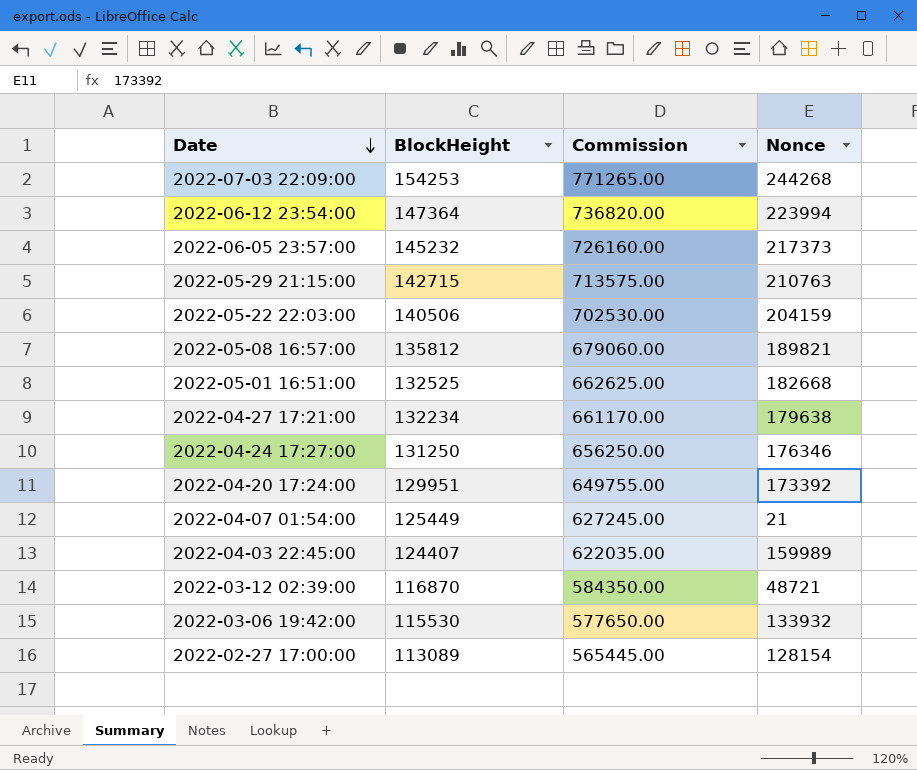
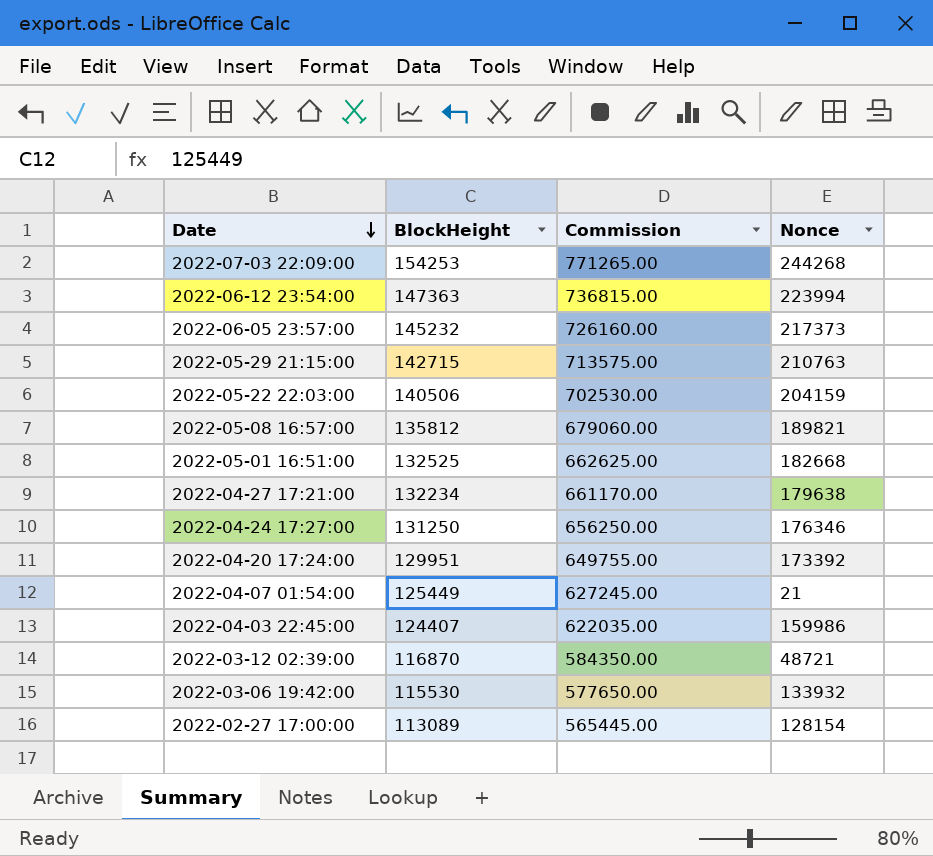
2022-06-12 23:54:00 | BlockHeight: 147364 -> 147363
2022-06-12 23:54:00 | Commission: 736820.00 -> 736815.00
2022-04-03 22:45:00 | Nonce: 159989 -> 159986

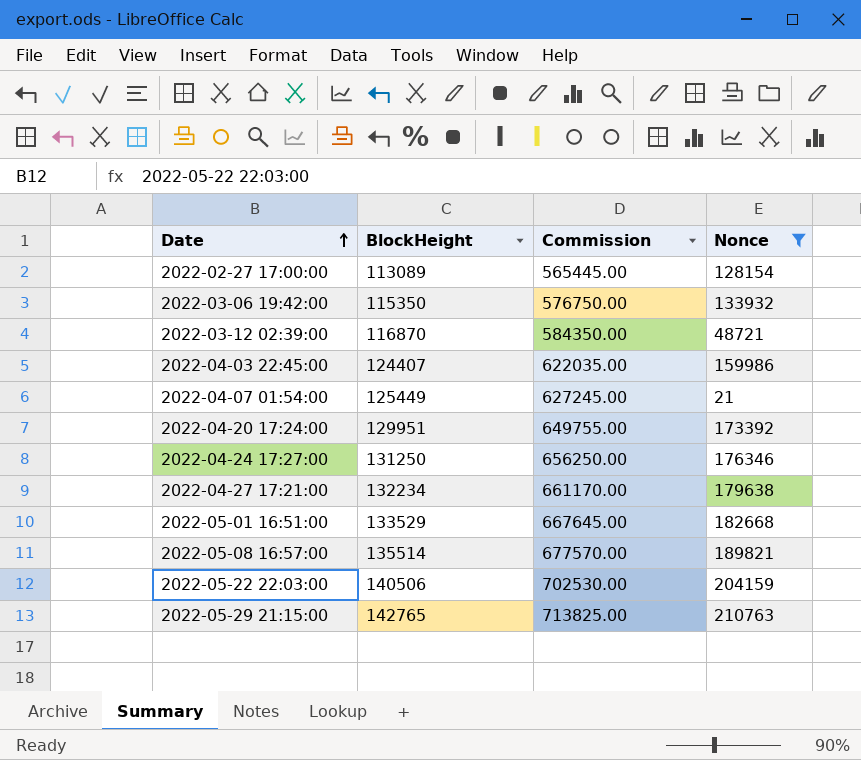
filter: none -> Nonce <= 210763
row order: Date descending -> Date ascending
2022-03-06 19:42:00 | BlockHeight: 115530 -> 115350
2022-03-06 19:42:00 | Commission: 577650.00 -> 576750.00
2022-05-01 16:51:00 | BlockHeight: 132525 -> 133529
2022-05-01 16:51:00 | Commission: 662625.00 -> 667645.00
2022-05-08 16:57:00 | BlockHeight: 135812 -> 135514
2022-05-08 16:57:00 | Commission: 679060.00 -> 677570.00
2022-05-29 21:15:00 | BlockHeight: 142715 -> 142765
2022-05-29 21:15:00 | Commission: 713575.00 -> 713825.00

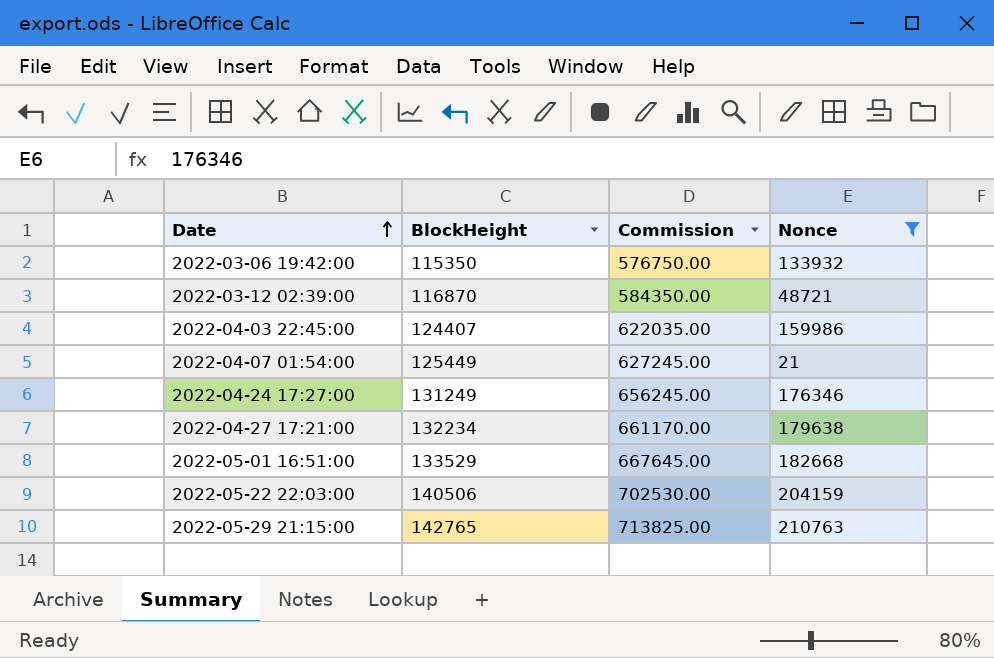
row 2022-02-27 17:00:00: 113089 | 565445.00 | 128154 -> none
row 2022-04-20 17:24:00: 129951 | 649755.00 | 173392 -> none
row 2022-05-08 16:57:00: 135514 | 677570.00 | 189821 -> none
2022-04-24 17:27:00 | BlockHeight: 131250 -> 131249
2022-04-24 17:27:00 | Commission: 656250.00 -> 656245.00

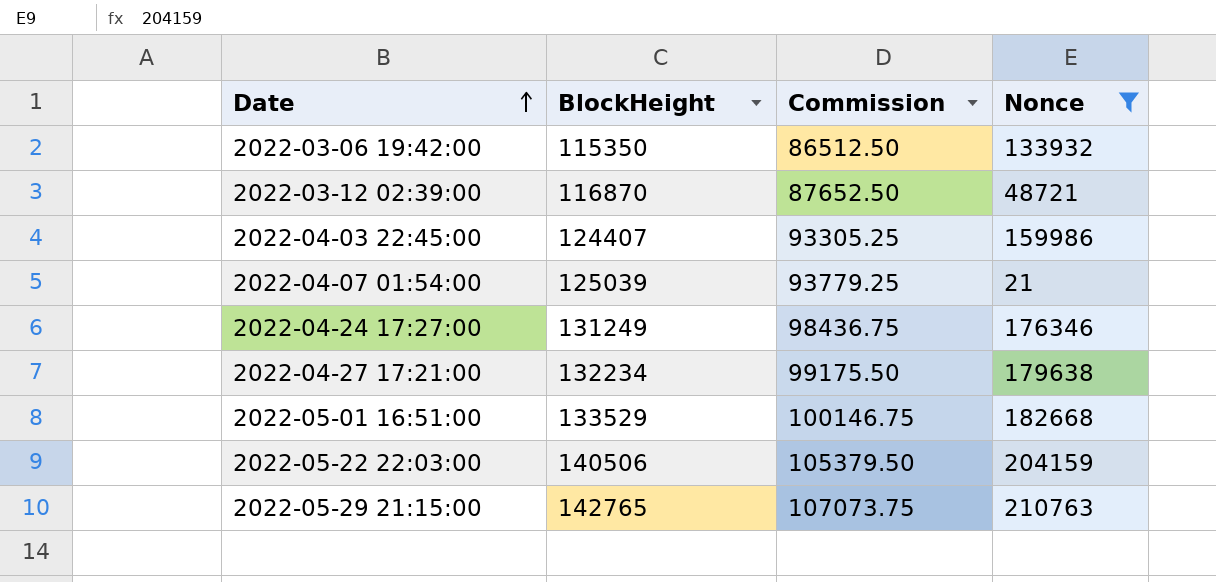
column Commission | formula: [BlockHeight] * 5 -> [BlockHeight] * 0.75
2022-04-07 01:54:00 | BlockHeight: 125449 -> 125039

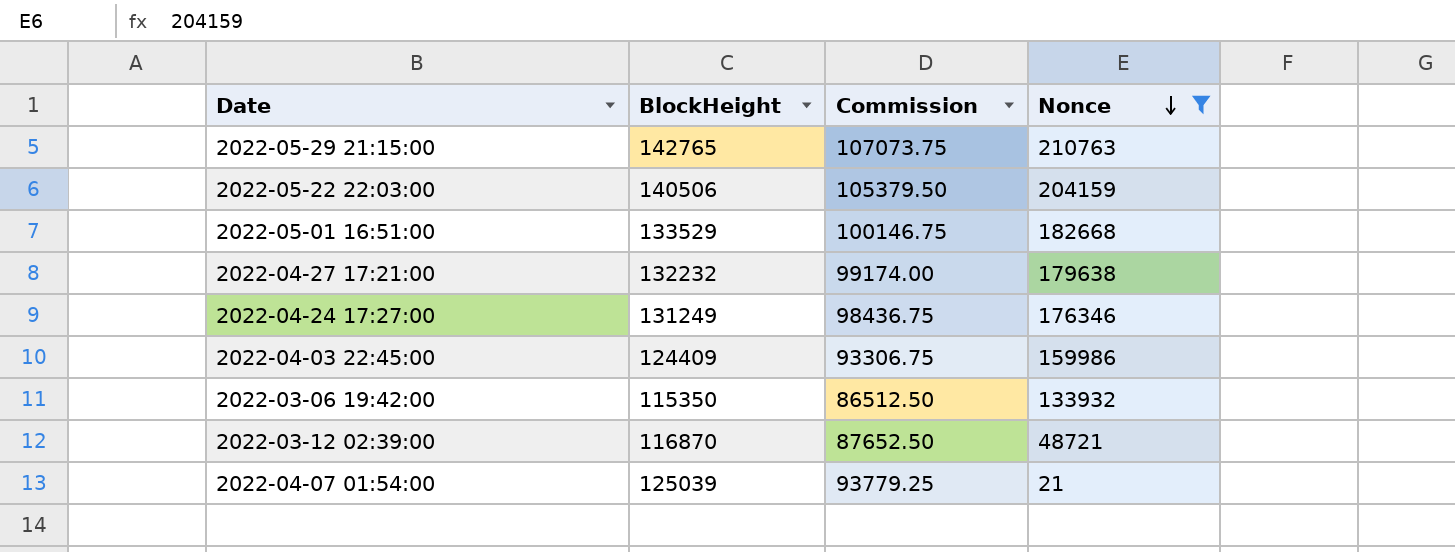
row order: Date ascending -> Nonce descending
2022-04-27 17:21:00 | BlockHeight: 132234 -> 132232
2022-04-27 17:21:00 | Commission: 99175.50 -> 99174.00
2022-04-03 22:45:00 | BlockHeight: 124407 -> 124409
2022-04-03 22:45:00 | Commission: 93305.25 -> 93306.75

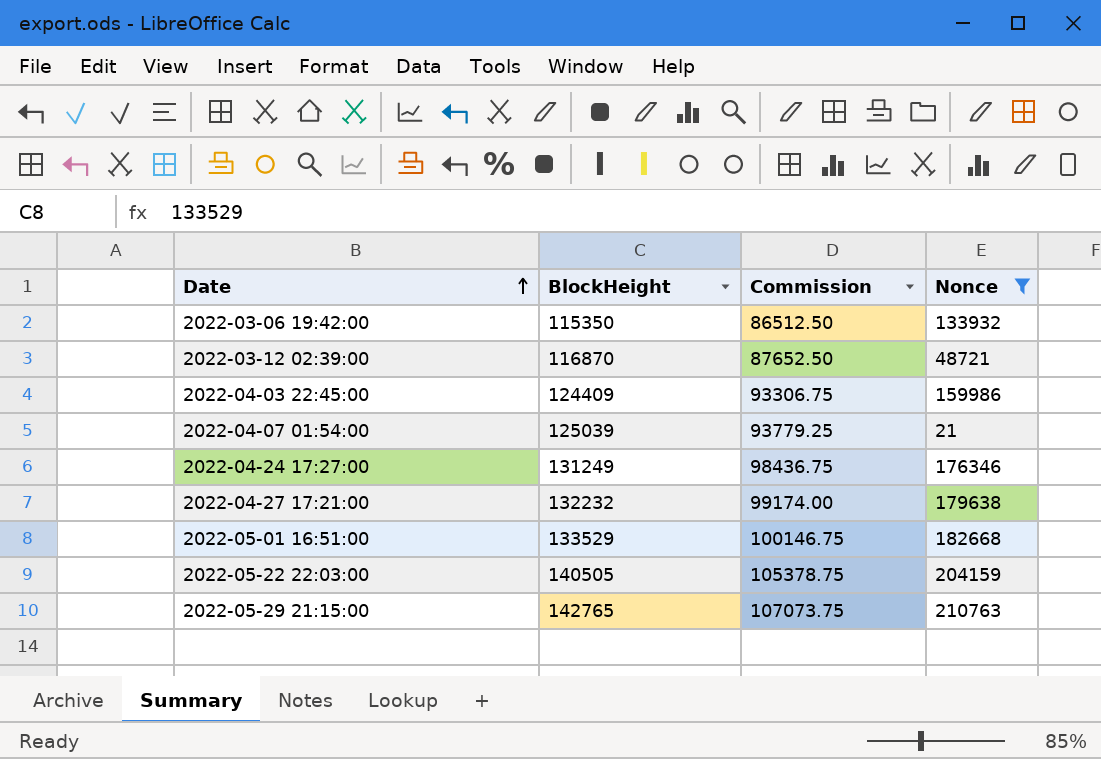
row order: Nonce descending -> Date ascending
2022-05-22 22:03:00 | BlockHeight: 140506 -> 140505
2022-05-22 22:03:00 | Commission: 105379.50 -> 105378.75

